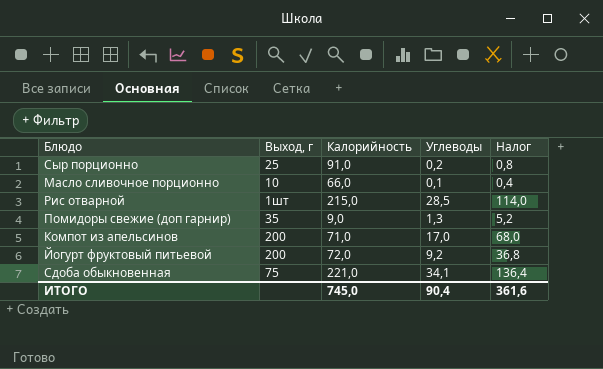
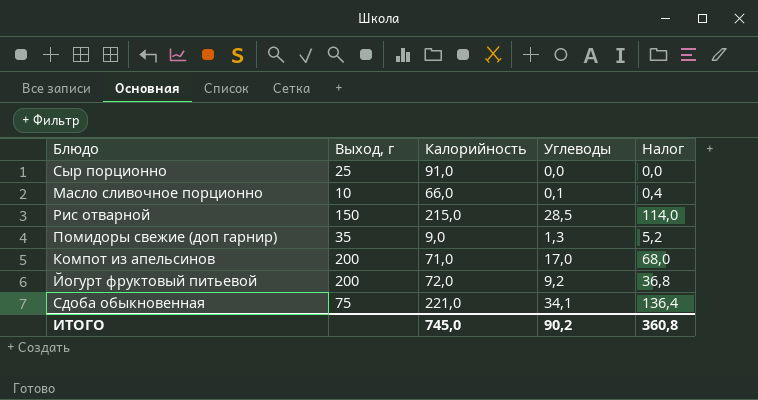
Сыр порционно | Углеводы: 0,2 -> 0,0
Сыр порционно | Налог: 0,8 -> 0,0
Рис отварной | Выход, г: 1шт -> 150
ИТОГО | Углеводы: 90,4 -> 90,2
ИТОГО | Налог: 361,6 -> 360,8

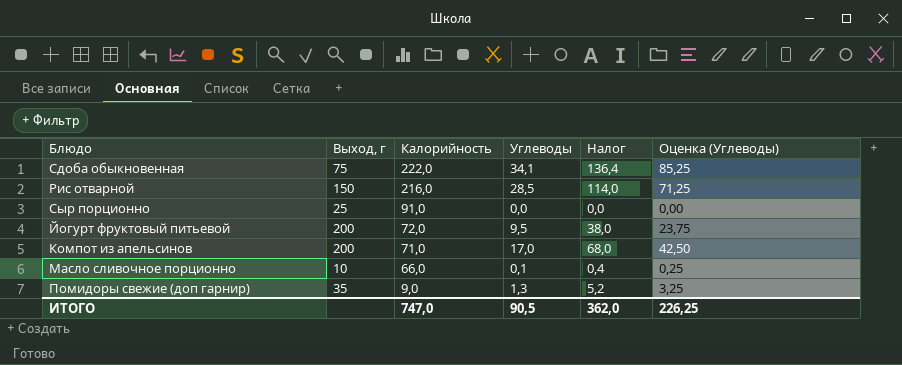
row order: none -> Калорийность descending
column Оценка (Углеводы) | formula: none -> [Углеводы] * 2,5
Сдоба обыкновенная | Калорийность: 221,0 -> 222,0
Рис отварной | Калорийность: 215,0 -> 216,0
Йогурт фруктовый питьевой | Углеводы: 9,2 -> 9,5
Йогурт фруктовый питьевой | Налог: 36,8 -> 38,0
ИТОГО | Калорийность: 745,0 -> 747,0
ИТОГО | Углеводы: 90,2 -> 90,5
ИТОГО | Налог: 360,8 -> 362,0

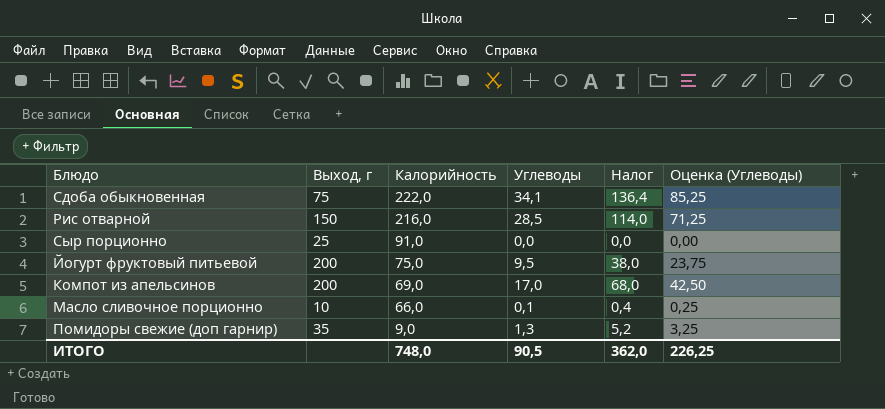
Йогурт фруктовый питьевой | Калорийность: 72,0 -> 75,0
Компот из апельсинов | Калорийность: 71,0 -> 69,0
ИТОГО | Калорийность: 747,0 -> 748,0

